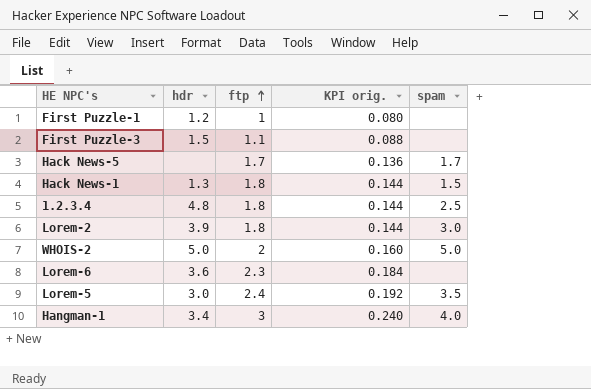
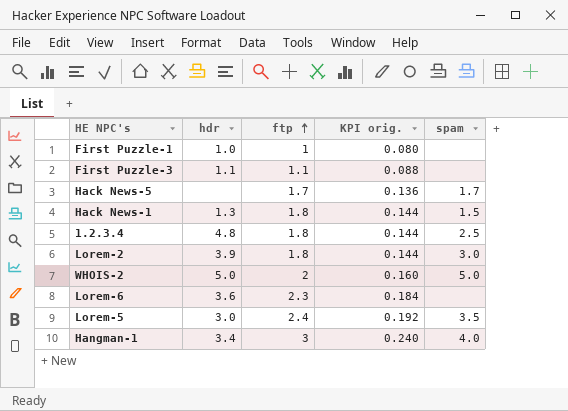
First Puzzle-1 | hdr: 1.2 -> 1.0
First Puzzle-3 | hdr: 1.5 -> 1.1

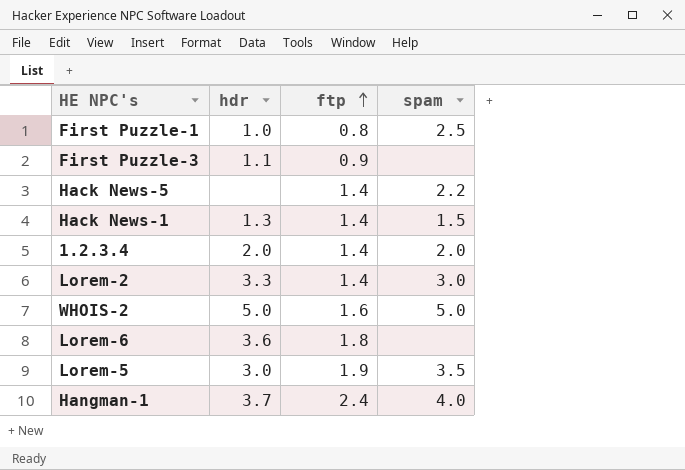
column KPI orig. | formula: [ftp] * 0.08 -> none
First Puzzle-1 | ftp: 1 -> 0.8
First Puzzle-1 | spam: none -> 2.5
First Puzzle-3 | ftp: 1.1 -> 0.9
Hack News-5 | ftp: 1.7 -> 1.4
Hack News-5 | spam: 1.7 -> 2.2
Hack News-1 | ftp: 1.8 -> 1.4
1.2.3.4 | hdr: 4.8 -> 2.0
1.2.3.4 | ftp: 1.8 -> 1.4
1.2.3.4 | spam: 2.5 -> 2.0
Lorem-2 | hdr: 3.9 -> 3.3
Lorem-2 | ftp: 1.8 -> 1.4
WHOIS-2 | ftp: 2 -> 1.6
Lorem-6 | ftp: 2.3 -> 1.8
Lorem-5 | ftp: 2.4 -> 1.9
Hangman-1 | hdr: 3.4 -> 3.7
Hangman-1 | ftp: 3 -> 2.4

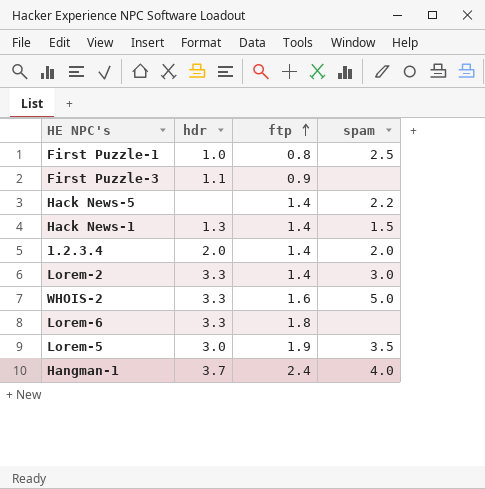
WHOIS-2 | hdr: 5.0 -> 3.3
Lorem-6 | hdr: 3.6 -> 3.3

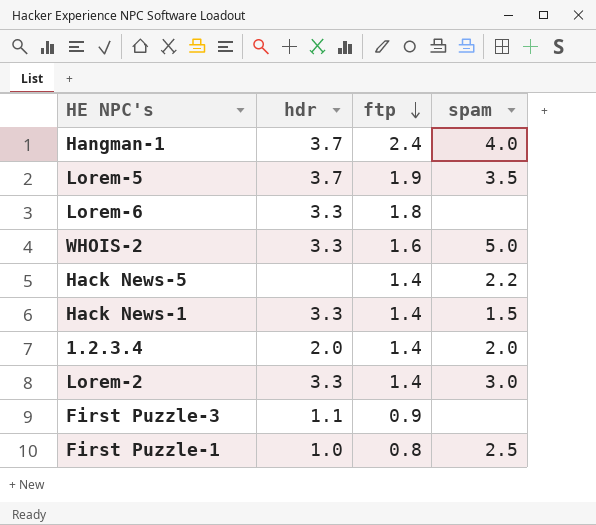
row order: ftp ascending -> ftp descending
Lorem-5 | hdr: 3.0 -> 3.7
Hack News-1 | hdr: 1.3 -> 3.3

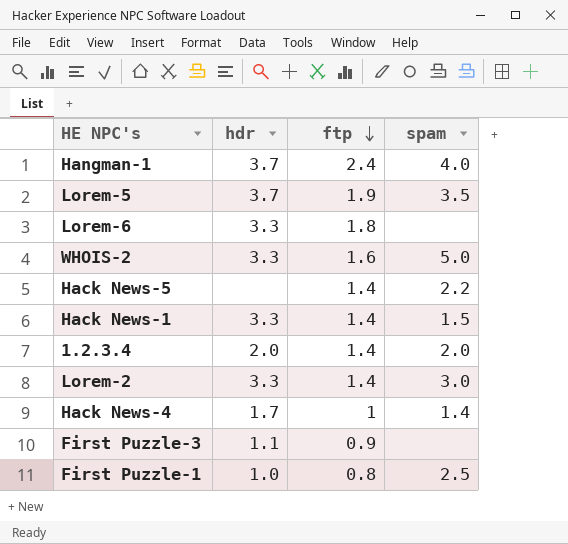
row Hack News-4: none -> 1.7 | 1 | 1.4

